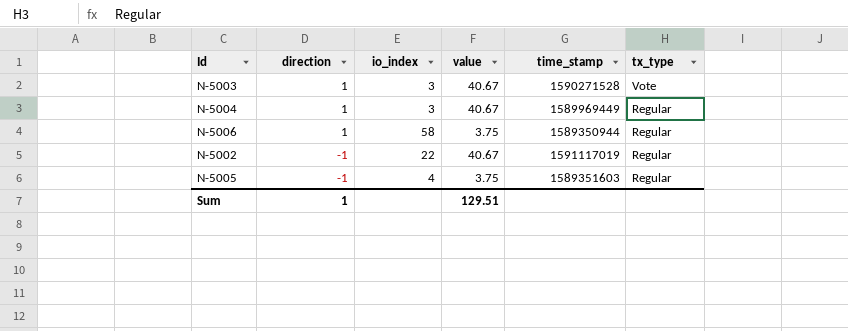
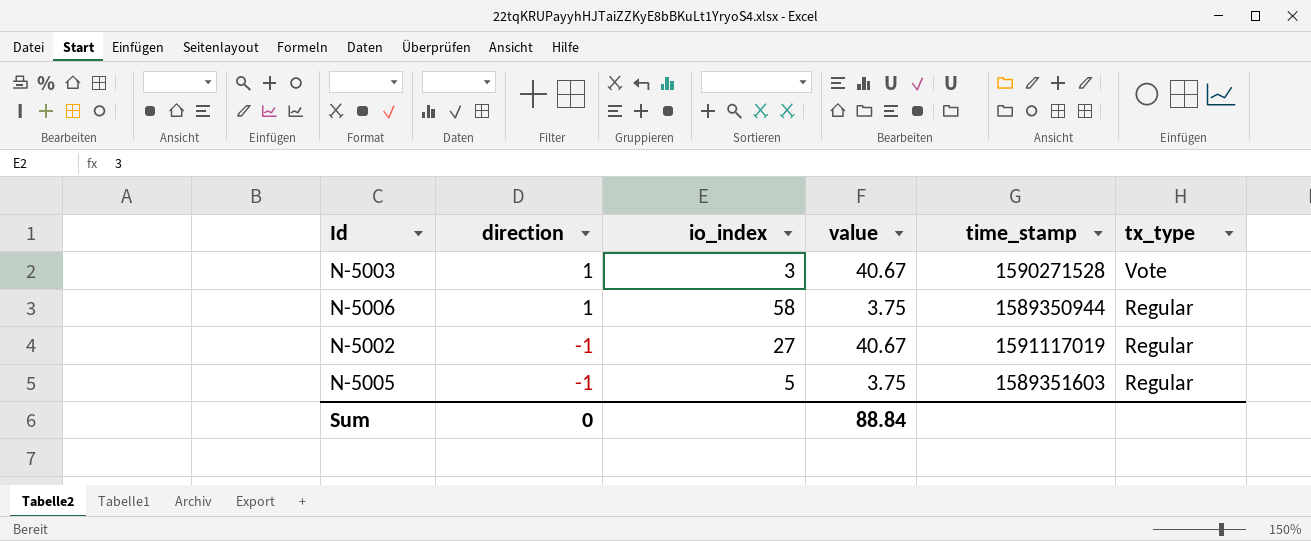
row N-5004: 1 | 3 | 40.67 | 1589969449 | Regular -> none
N-5002 | io_index: 22 -> 27
N-5005 | io_index: 4 -> 5
Sum | direction: 1 -> 0
Sum | value: 129.51 -> 88.84

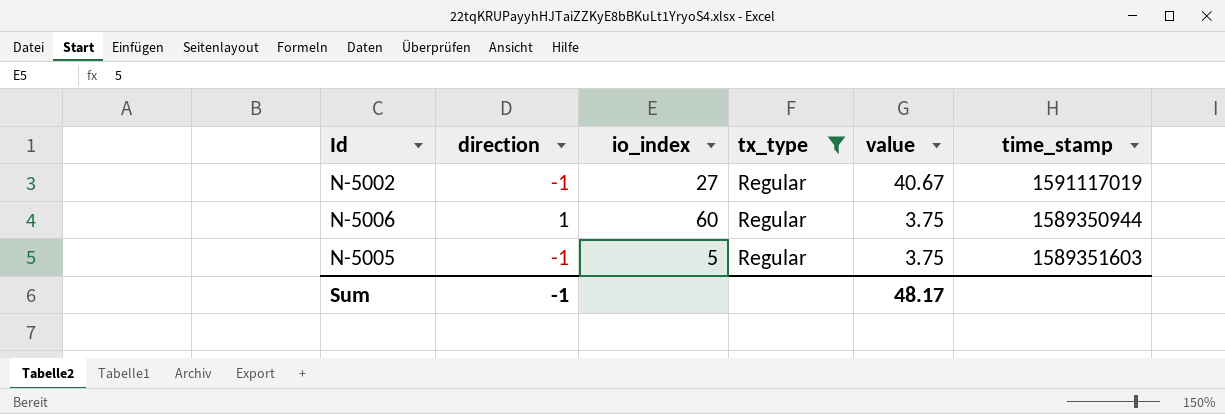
filter: none -> tx_type = Regular
row order: direction descending -> value descending
column tx_type | position: 6 -> 4
N-5006 | io_index: 58 -> 60
Sum | direction: 0 -> -1
Sum | value: 88.84 -> 48.17

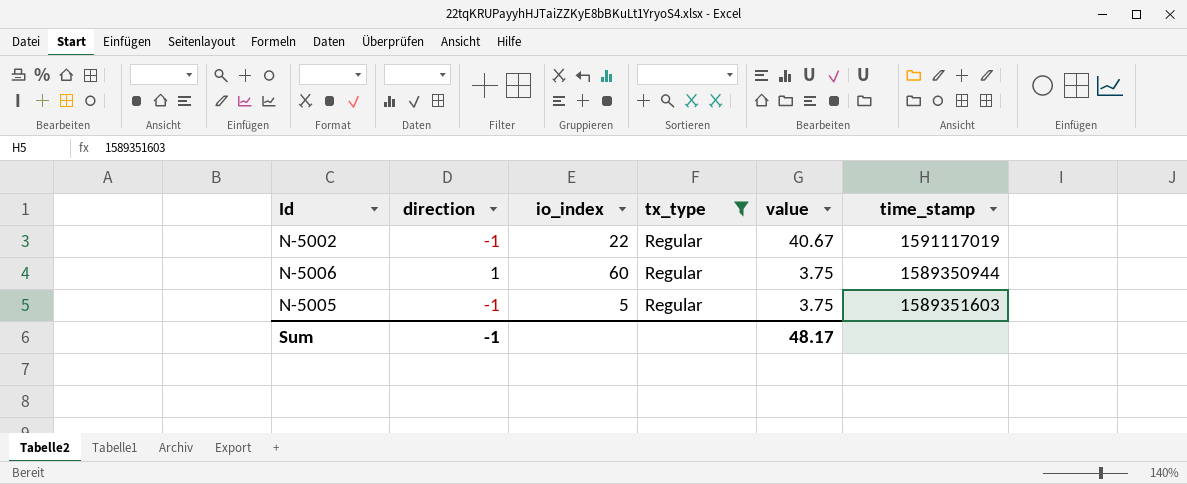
N-5002 | io_index: 27 -> 22

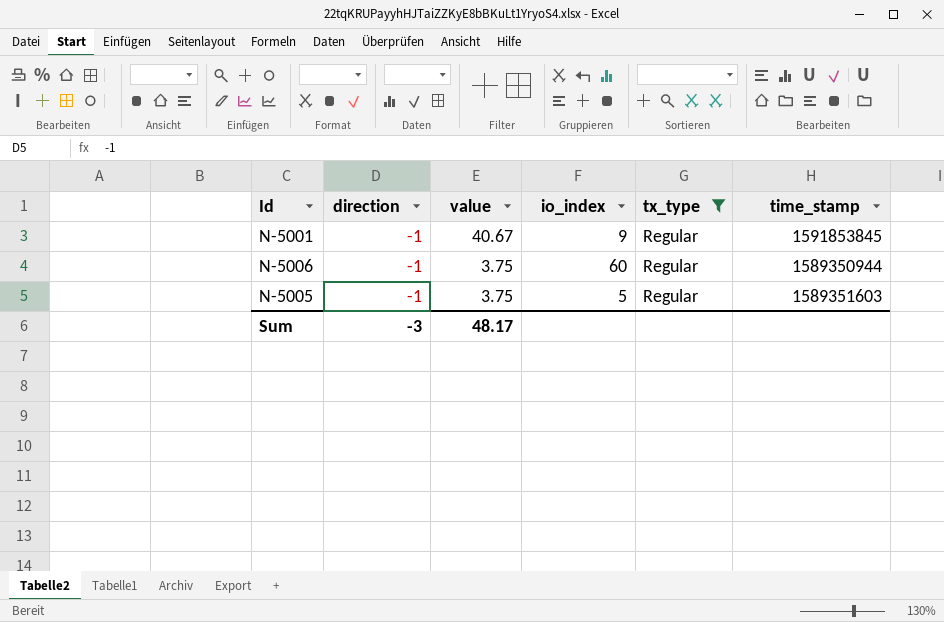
column value | position: 5 -> 3
row N-5002: -1 | 22 | Regular | 40.67 | 1591117019 -> none
row N-5001: none -> -1 | 40.67 | 9 | Regular | 1591853845
N-5006 | direction: 1 -> -1
Sum | direction: -1 -> -3

